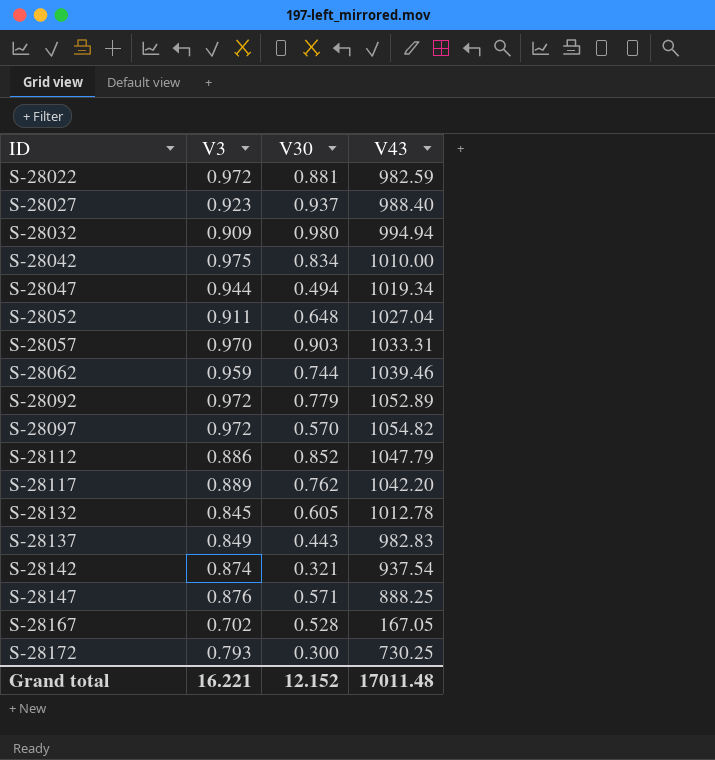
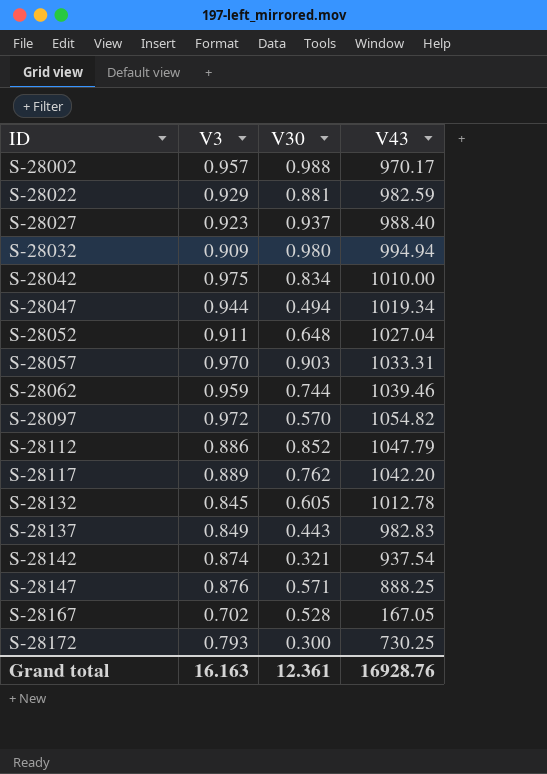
row S-28092: 0.972 | 0.779 | 1052.89 -> none
row S-28002: none -> 0.957 | 0.988 | 970.17
S-28022 | V3: 0.972 -> 0.929
Grand total | V3: 16.221 -> 16.163
Grand total | V30: 12.152 -> 12.361
Grand total | V43: 17011.48 -> 16928.76

